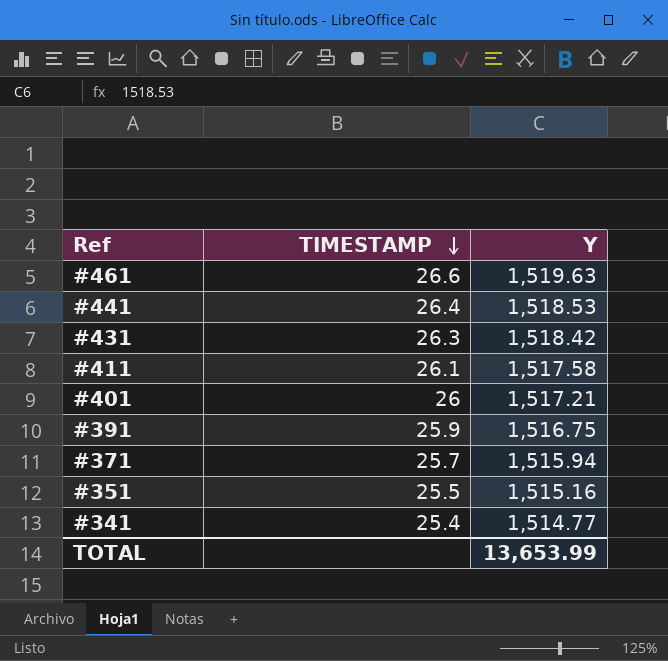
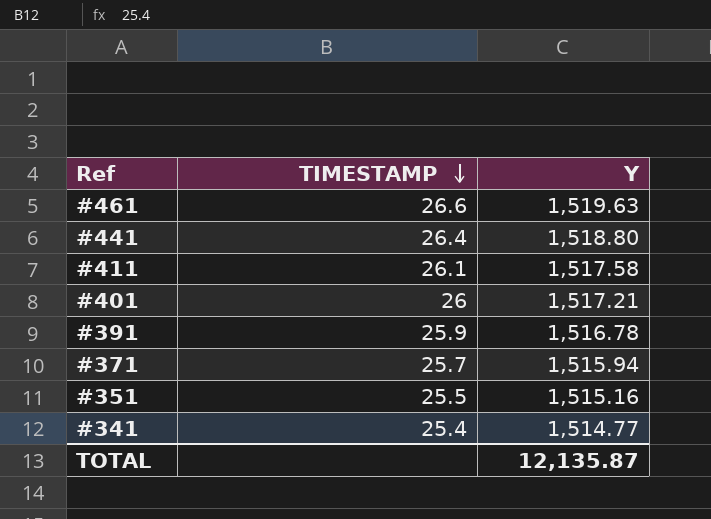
row #431: 26.3 | 1,518.42 -> none
#441 | Y: 1,518.53 -> 1,518.80
#391 | Y: 1,516.75 -> 1,516.78
TOTAL | Y: 13,653.99 -> 12,135.87

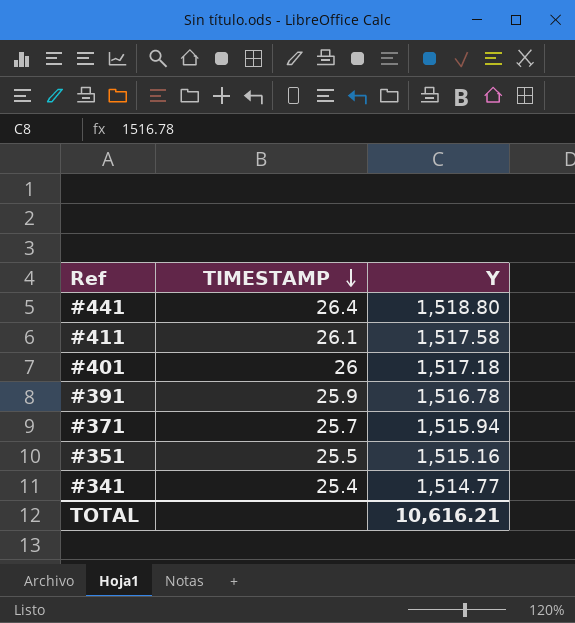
row #461: 26.6 | 1,519.63 -> none
#401 | Y: 1,517.21 -> 1,517.18
TOTAL | Y: 12,135.87 -> 10,616.21

